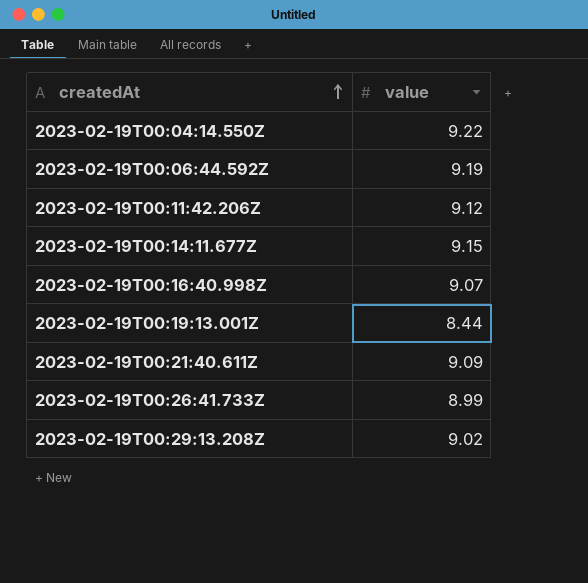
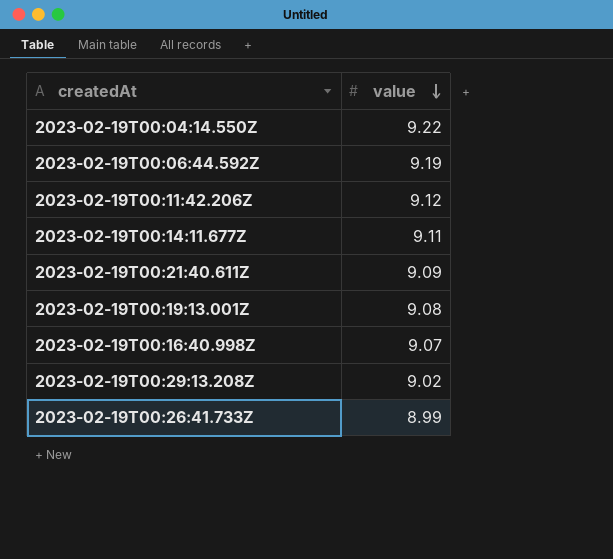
row order: createdAt ascending -> value descending
2023-02-19T00:14:11.677Z | value: 9.15 -> 9.11
2023-02-19T00:19:13.001Z | value: 8.44 -> 9.08

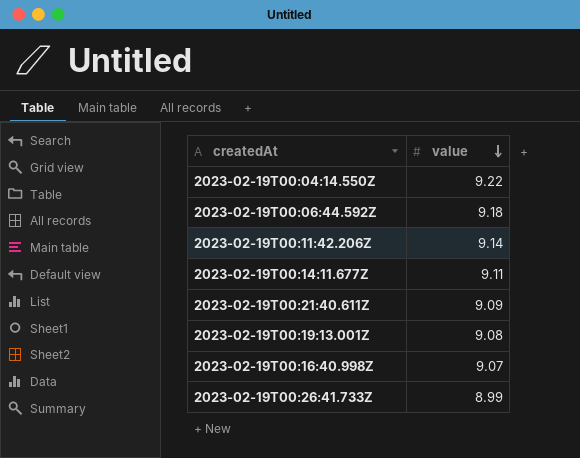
row 2023-02-19T00:29:13.208Z: 9.02 -> none
2023-02-19T00:06:44.592Z | value: 9.19 -> 9.18
2023-02-19T00:11:42.206Z | value: 9.12 -> 9.14

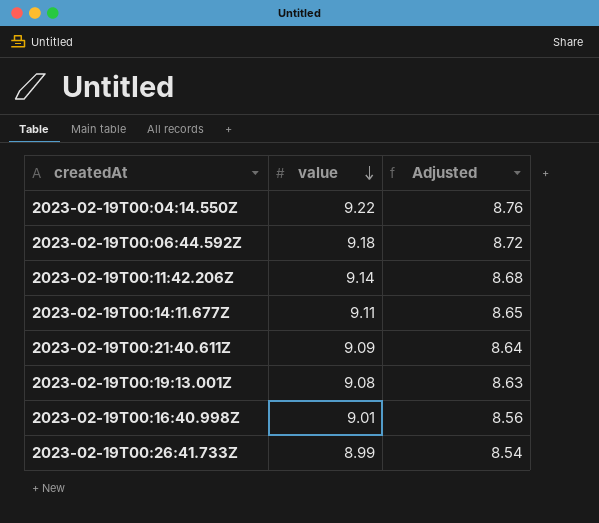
column Adjusted | formula: none -> [value] * 0.95
2023-02-19T00:16:40.998Z | value: 9.07 -> 9.01

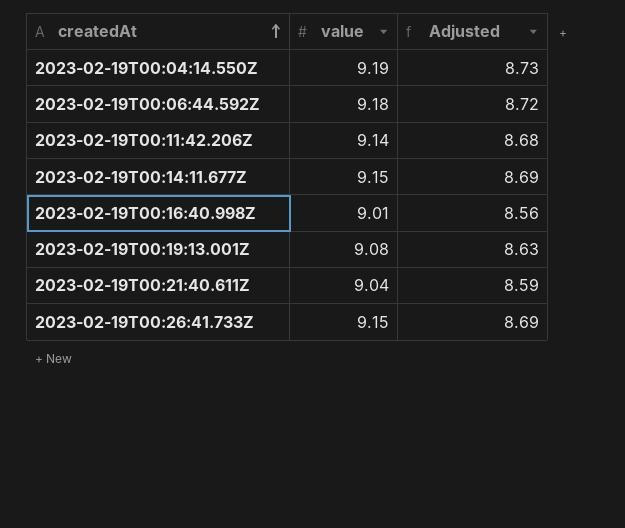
row order: value descending -> createdAt ascending
2023-02-19T00:04:14.550Z | value: 9.22 -> 9.19
2023-02-19T00:04:14.550Z | Adjusted: 8.76 -> 8.73
2023-02-19T00:14:11.677Z | value: 9.11 -> 9.15
2023-02-19T00:14:11.677Z | Adjusted: 8.65 -> 8.69
2023-02-19T00:21:40.611Z | value: 9.09 -> 9.04
2023-02-19T00:21:40.611Z | Adjusted: 8.64 -> 8.59
2023-02-19T00:26:41.733Z | value: 8.99 -> 9.15
2023-02-19T00:26:41.733Z | Adjusted: 8.54 -> 8.69

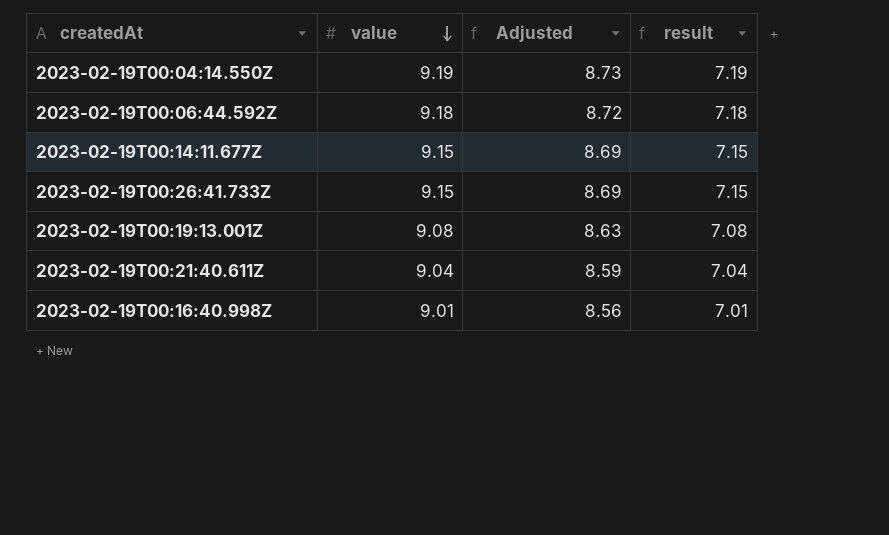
row order: createdAt ascending -> value descending
column result | formula: none -> [value] - 2
row 2023-02-19T00:11:42.206Z: 9.14 | 8.68 -> none

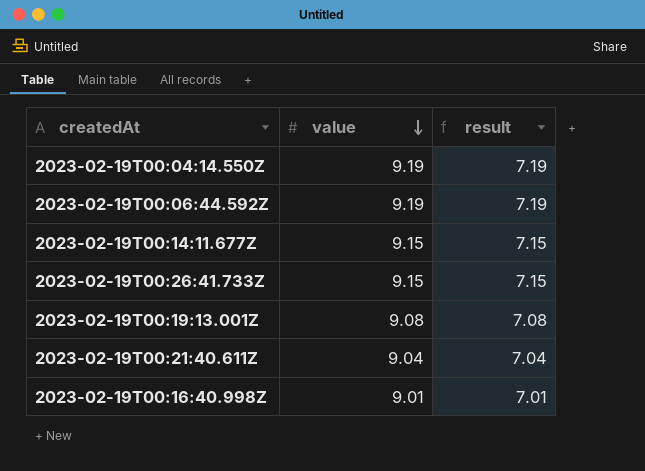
column Adjusted | formula: [value] * 0.95 -> none
2023-02-19T00:06:44.592Z | value: 9.18 -> 9.19
2023-02-19T00:06:44.592Z | result: 7.18 -> 7.19

